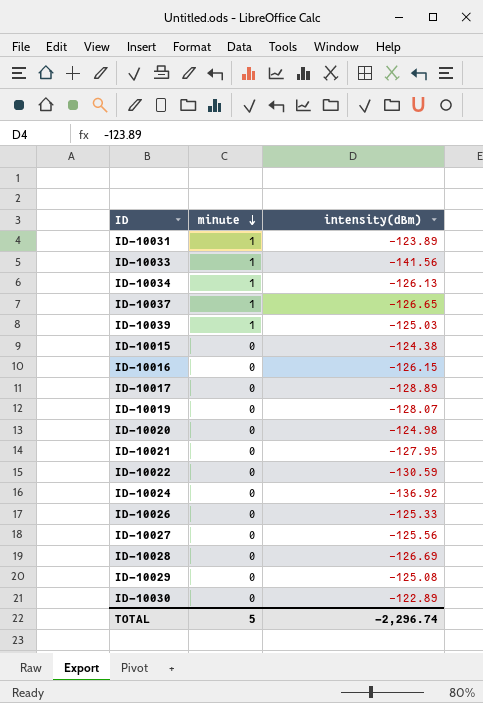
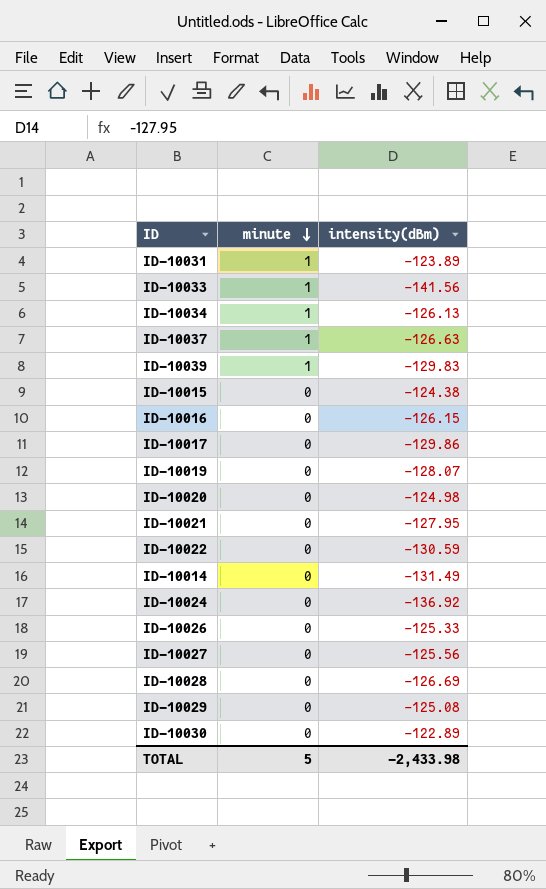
ID-10037 | intensity(dBm): -126.65 -> -126.63
ID-10039 | intensity(dBm): -125.03 -> -129.83
ID-10017 | intensity(dBm): -128.89 -> -129.86
row ID-10014: none -> 0 | -131.49
TOTAL | intensity(dBm): -2,296.74 -> -2,433.98

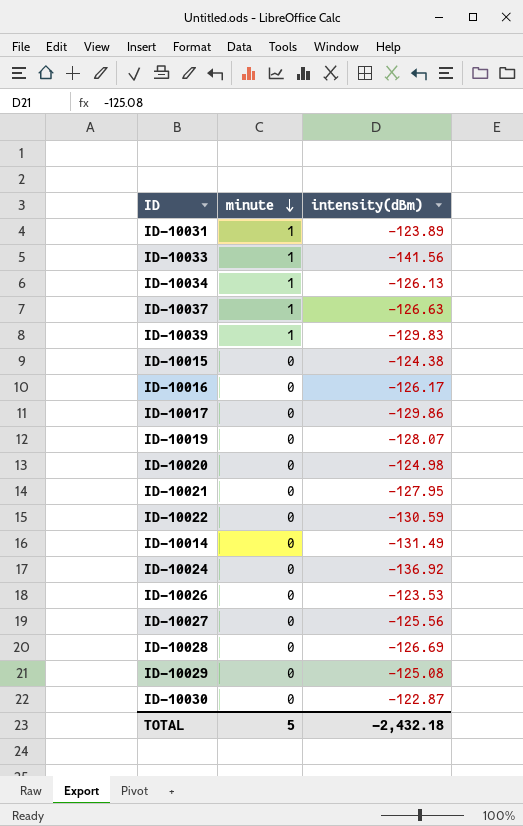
ID-10016 | intensity(dBm): -126.15 -> -126.17
ID-10026 | intensity(dBm): -125.33 -> -123.53
ID-10030 | intensity(dBm): -122.89 -> -122.87
TOTAL | intensity(dBm): -2,433.98 -> -2,432.18

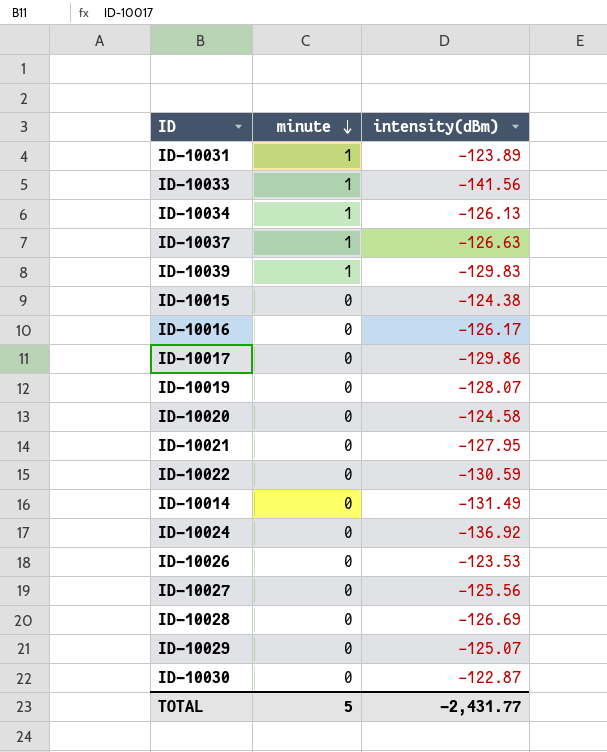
ID-10020 | intensity(dBm): -124.98 -> -124.58
ID-10029 | intensity(dBm): -125.08 -> -125.07
TOTAL | intensity(dBm): -2,432.18 -> -2,431.77

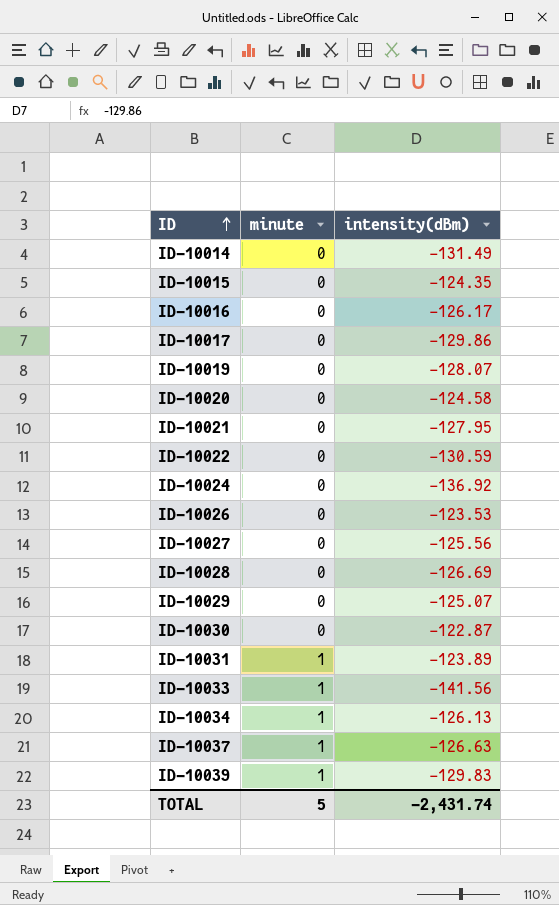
row order: minute descending -> ID ascending
ID-10015 | intensity(dBm): -124.38 -> -124.35
TOTAL | intensity(dBm): -2,431.77 -> -2,431.74

